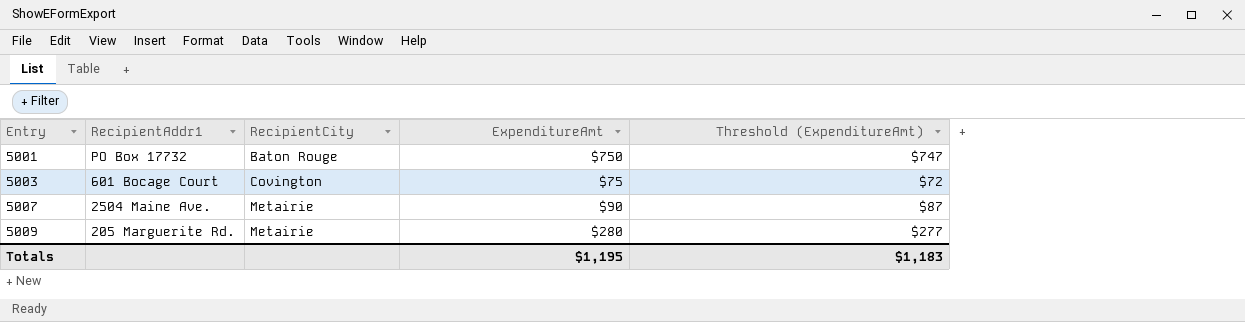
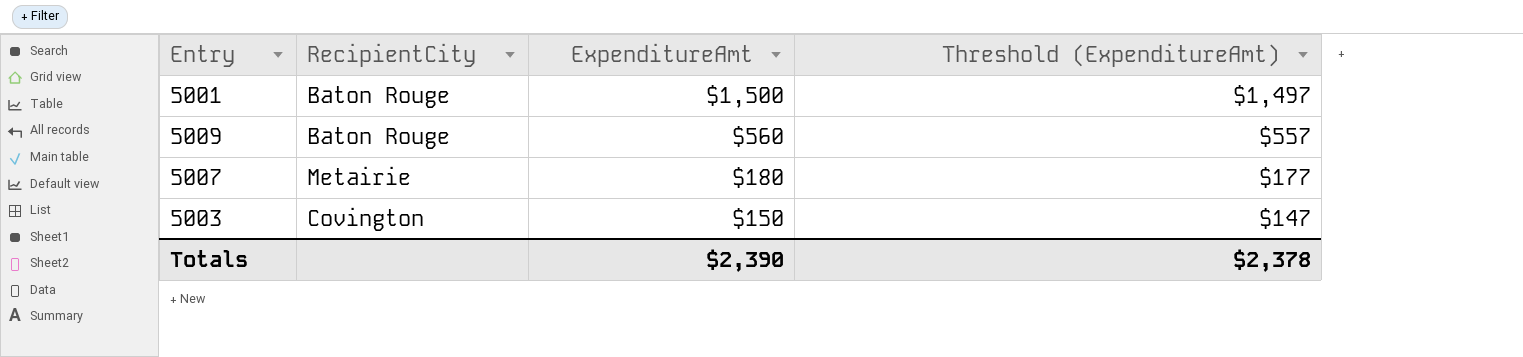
row order: Entry ascending -> ExpenditureAmt descending
column RecipientAddr1 | position: 2 -> none
5001 | ExpenditureAmt: $750 -> $1,500
5001 | Threshold (ExpenditureAmt): $747 -> $1,497
5009 | RecipientCity: Metairie -> Baton Rouge
5009 | ExpenditureAmt: $280 -> $560
5009 | Threshold (ExpenditureAmt): $277 -> $557
5007 | ExpenditureAmt: $90 -> $180
5007 | Threshold (ExpenditureAmt): $87 -> $177
5003 | ExpenditureAmt: $75 -> $150
5003 | Threshold (ExpenditureAmt): $72 -> $147
Totals | ExpenditureAmt: $1,195 -> $2,390
Totals | Threshold (ExpenditureAmt): $1,183 -> $2,378

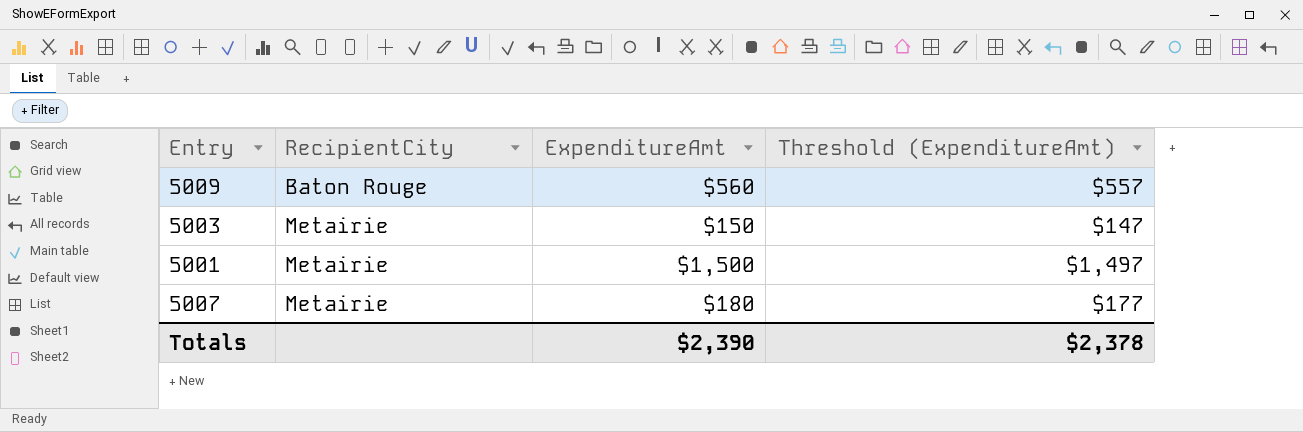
row order: ExpenditureAmt descending -> RecipientCity ascending
5003 | RecipientCity: Covington -> Metairie
5001 | RecipientCity: Baton Rouge -> Metairie

